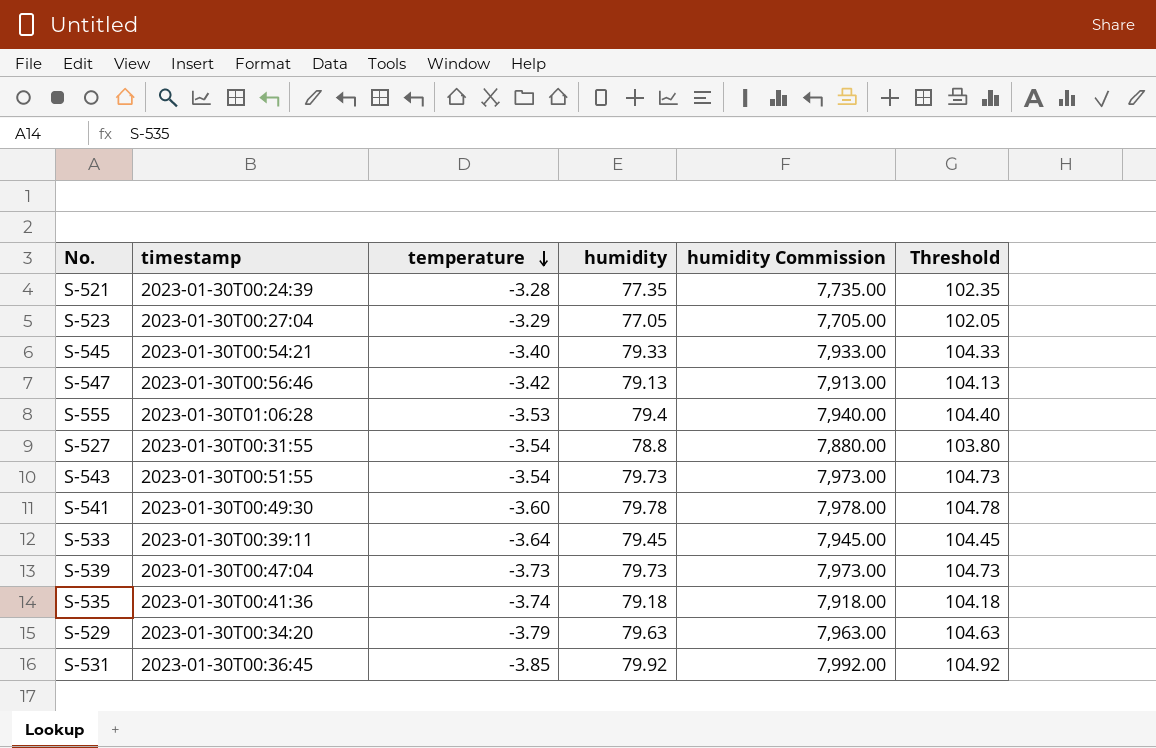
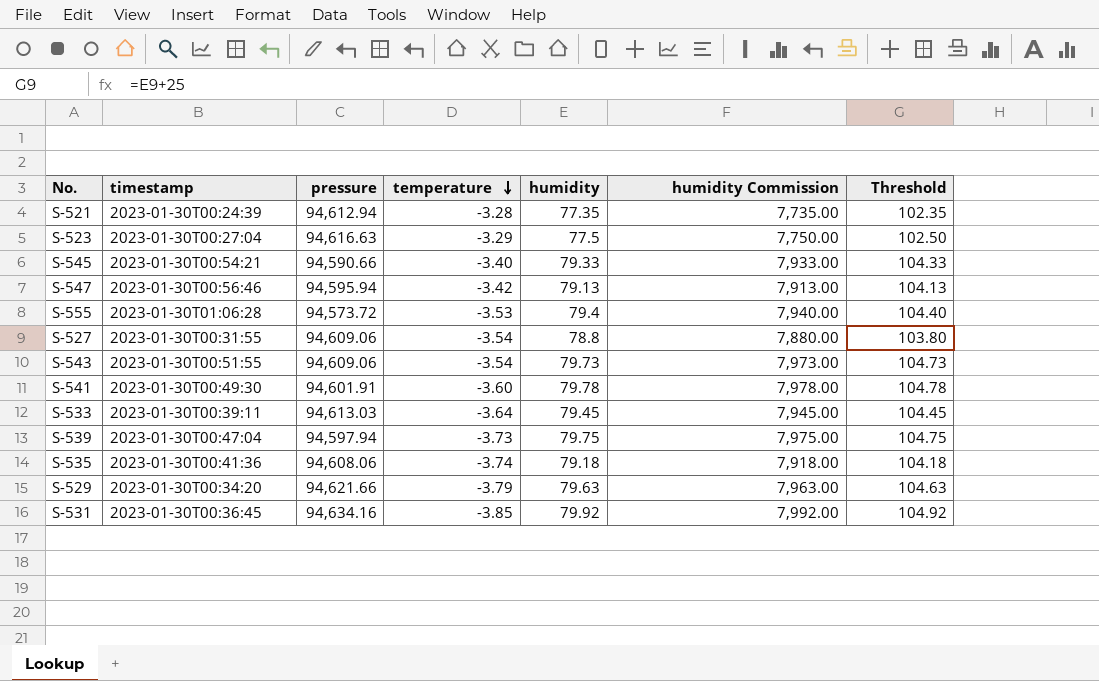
column pressure | position: none -> 3
S-523 | humidity: 77.05 -> 77.5
S-523 | humidity Commission: 7,705.00 -> 7,750.00
S-523 | Threshold: 102.05 -> 102.50
S-539 | humidity: 79.73 -> 79.75
S-539 | humidity Commission: 7,973.00 -> 7,975.00
S-539 | Threshold: 104.73 -> 104.75

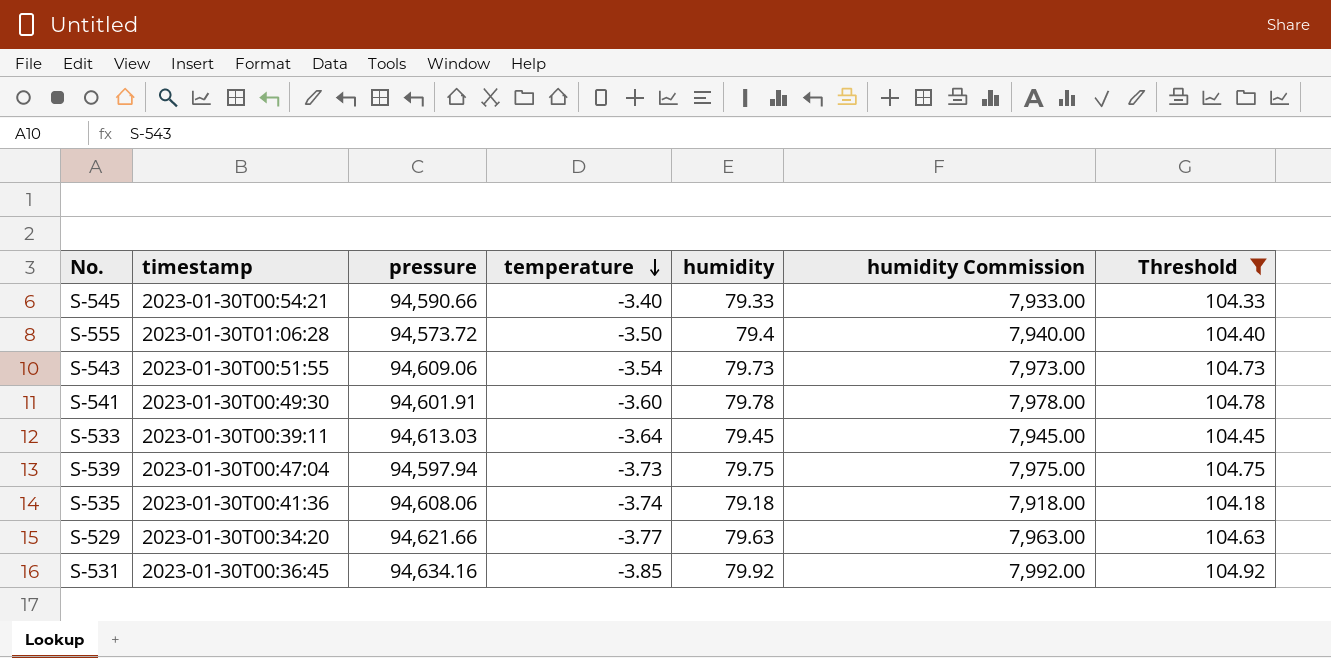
filter: none -> Threshold >= 104.18
S-555 | temperature: -3.53 -> -3.50
S-529 | temperature: -3.79 -> -3.77

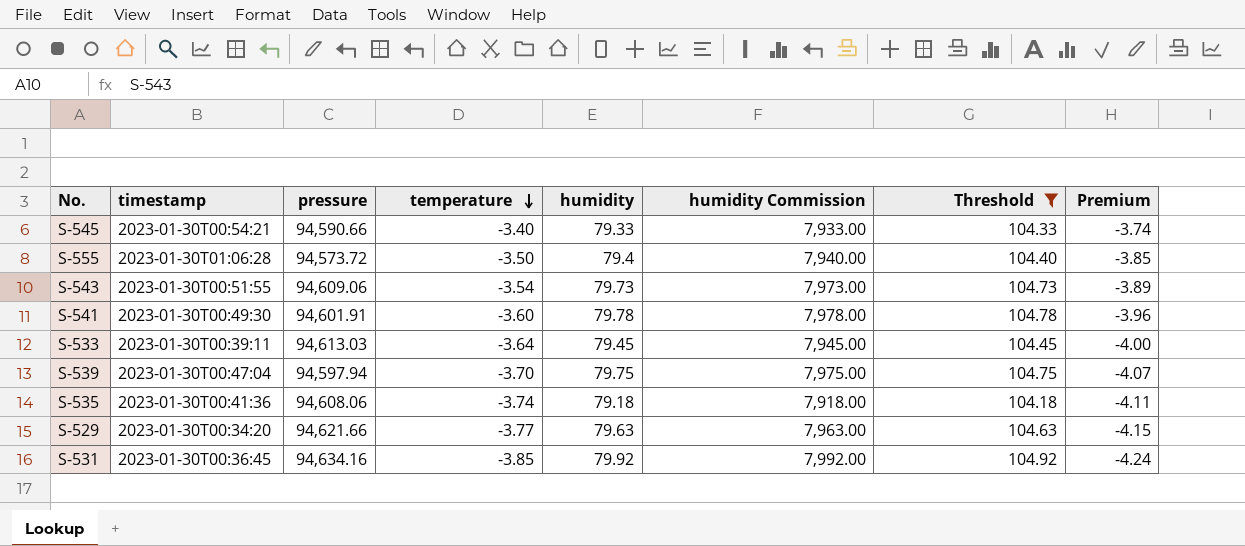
column Premium | formula: none -> [temperature] * 1.1
S-539 | temperature: -3.73 -> -3.70

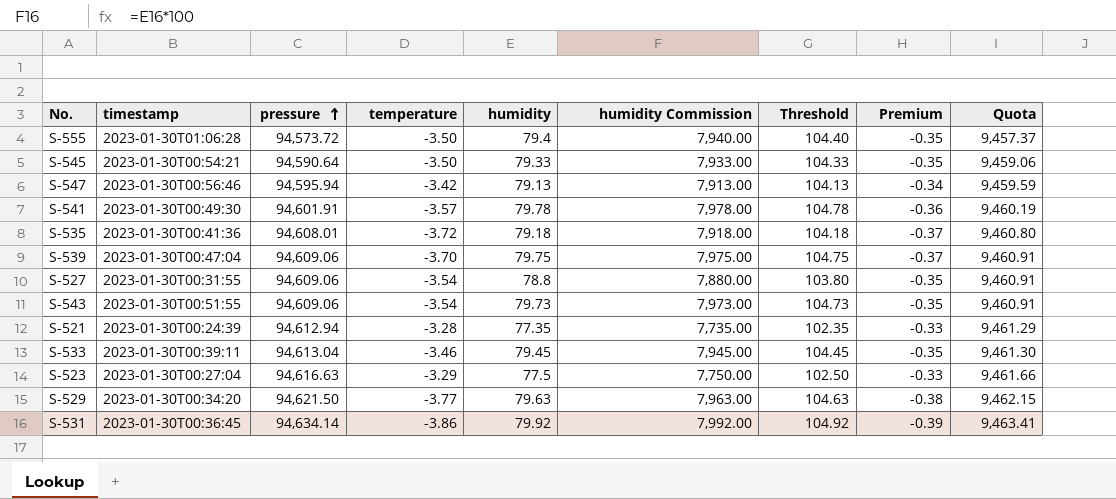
filter: Threshold >= 104.18 -> none
row order: temperature descending -> pressure ascending
column Premium | formula: [temperature] * 1.1 -> [temperature] * 0.1
column Quota | formula: none -> [pressure] * 0.1
S-545 | pressure: 94,590.66 -> 94,590.64
S-545 | temperature: -3.40 -> -3.50
S-541 | temperature: -3.60 -> -3.57
S-535 | pressure: 94,608.06 -> 94,608.01
S-535 | temperature: -3.74 -> -3.72
S-539 | pressure: 94,597.94 -> 94,609.06
S-533 | pressure: 94,613.03 -> 94,613.04
S-533 | temperature: -3.64 -> -3.46
S-529 | pressure: 94,621.66 -> 94,621.50
S-531 | pressure: 94,634.16 -> 94,634.14
S-531 | temperature: -3.85 -> -3.86

